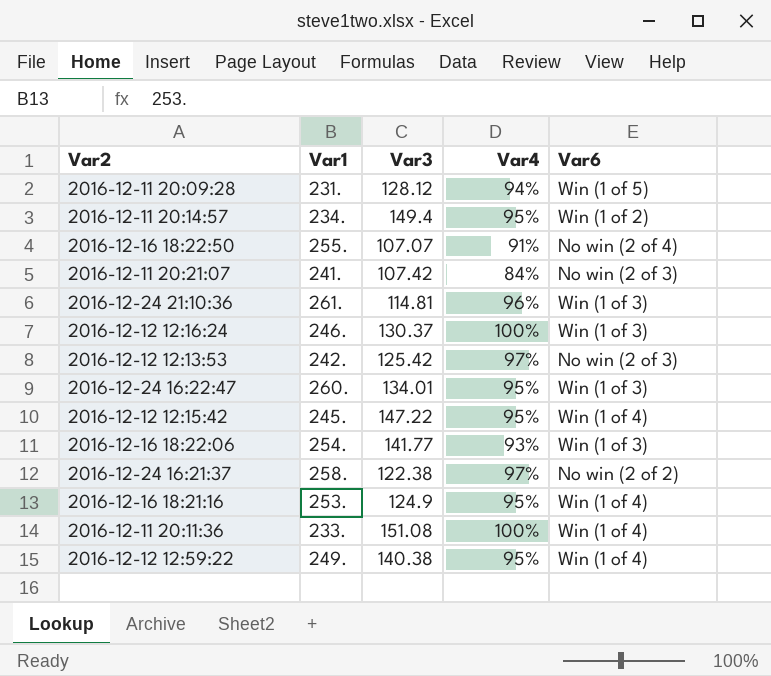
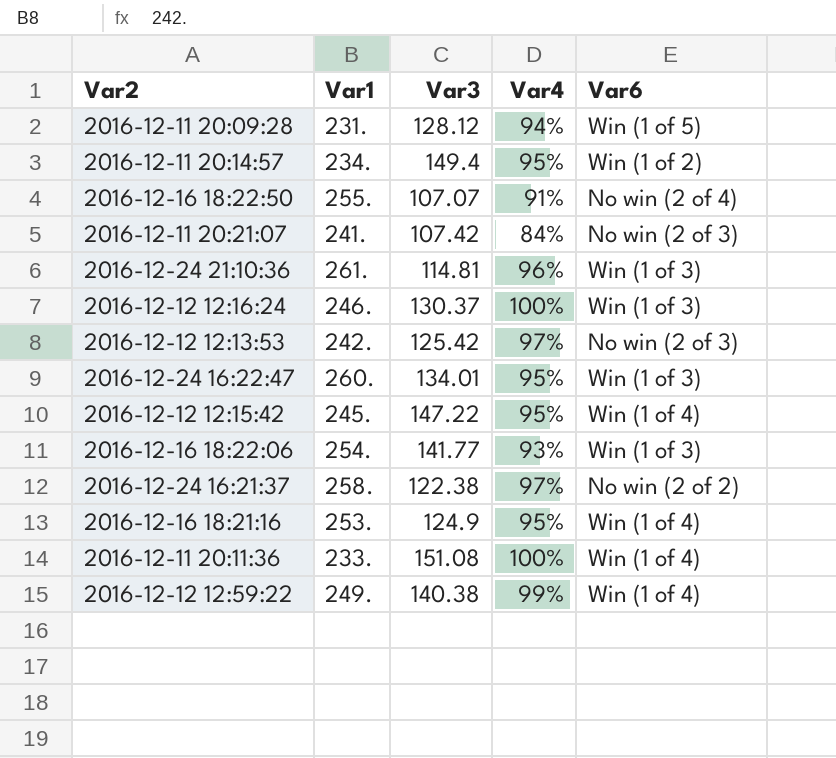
2016-12-12 12:59:22 | Var4: 95% -> 99%

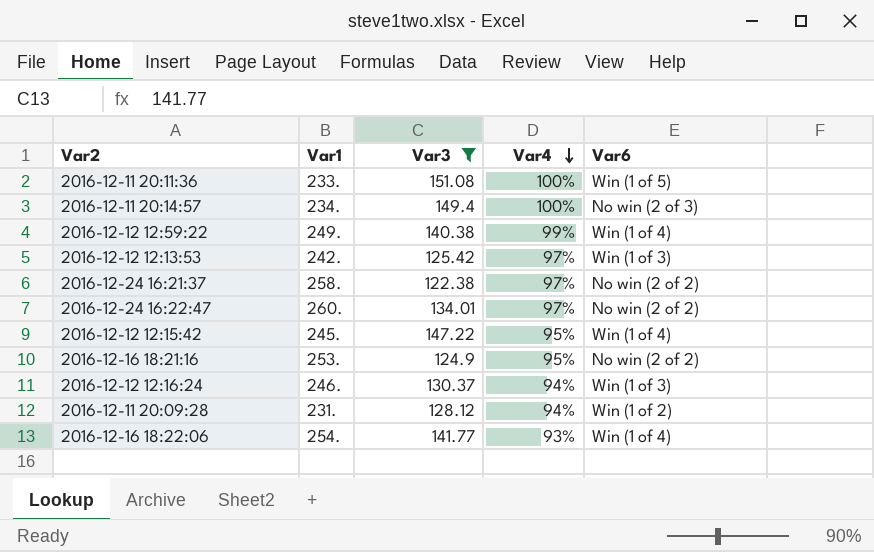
filter: none -> Var3 >= 122.38
row order: none -> Var4 descending
2016-12-11 20:11:36 | Var6: Win (1 of 4) -> Win (1 of 5)
2016-12-11 20:14:57 | Var4: 95% -> 100%
2016-12-11 20:14:57 | Var6: Win (1 of 2) -> No win (2 of 3)
2016-12-12 12:13:53 | Var6: No win (2 of 3) -> Win (1 of 3)
2016-12-24 16:22:47 | Var4: 95% -> 97%
2016-12-24 16:22:47 | Var6: Win (1 of 3) -> No win (2 of 2)
2016-12-16 18:21:16 | Var6: Win (1 of 4) -> No win (2 of 2)
2016-12-12 12:16:24 | Var4: 100% -> 94%
2016-12-11 20:09:28 | Var6: Win (1 of 5) -> Win (1 of 2)
2016-12-16 18:22:06 | Var6: Win (1 of 3) -> Win (1 of 4)

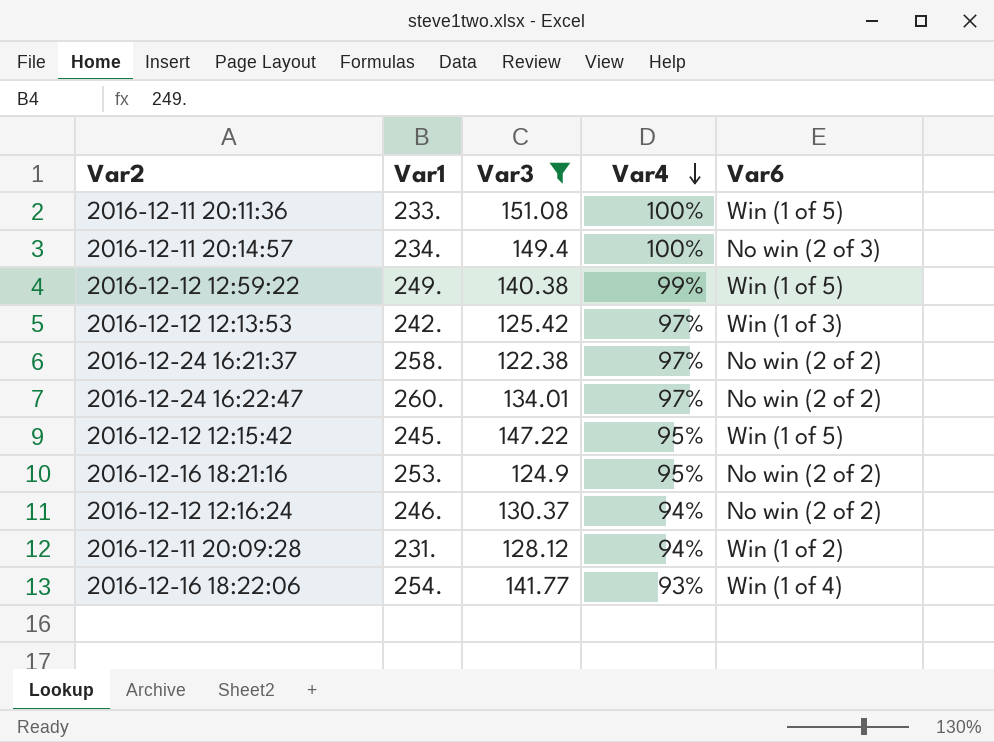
2016-12-12 12:59:22 | Var6: Win (1 of 4) -> Win (1 of 5)
2016-12-12 12:15:42 | Var6: Win (1 of 4) -> Win (1 of 5)
2016-12-12 12:16:24 | Var6: Win (1 of 3) -> No win (2 of 2)

